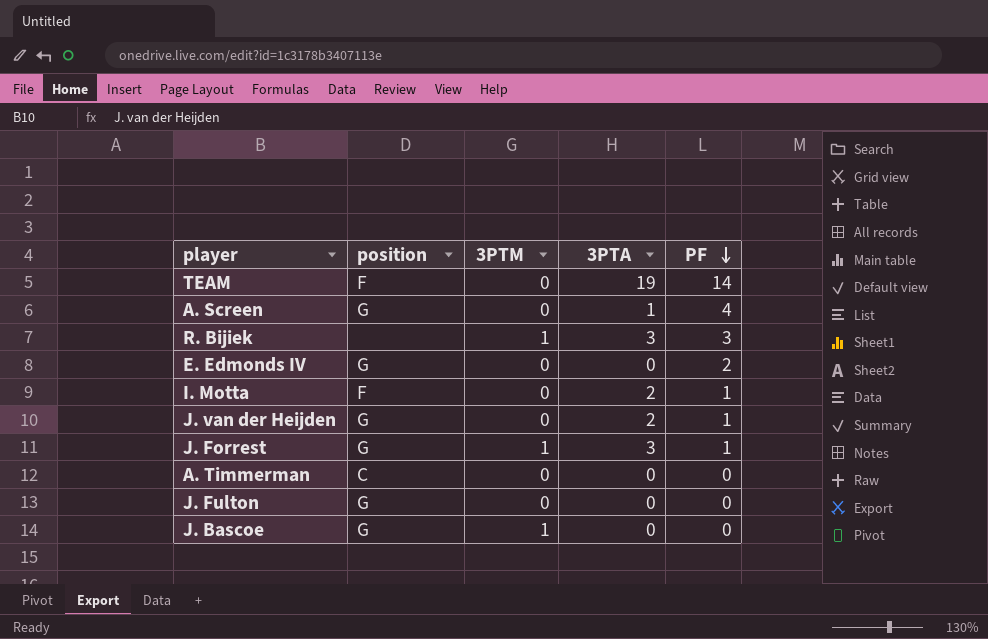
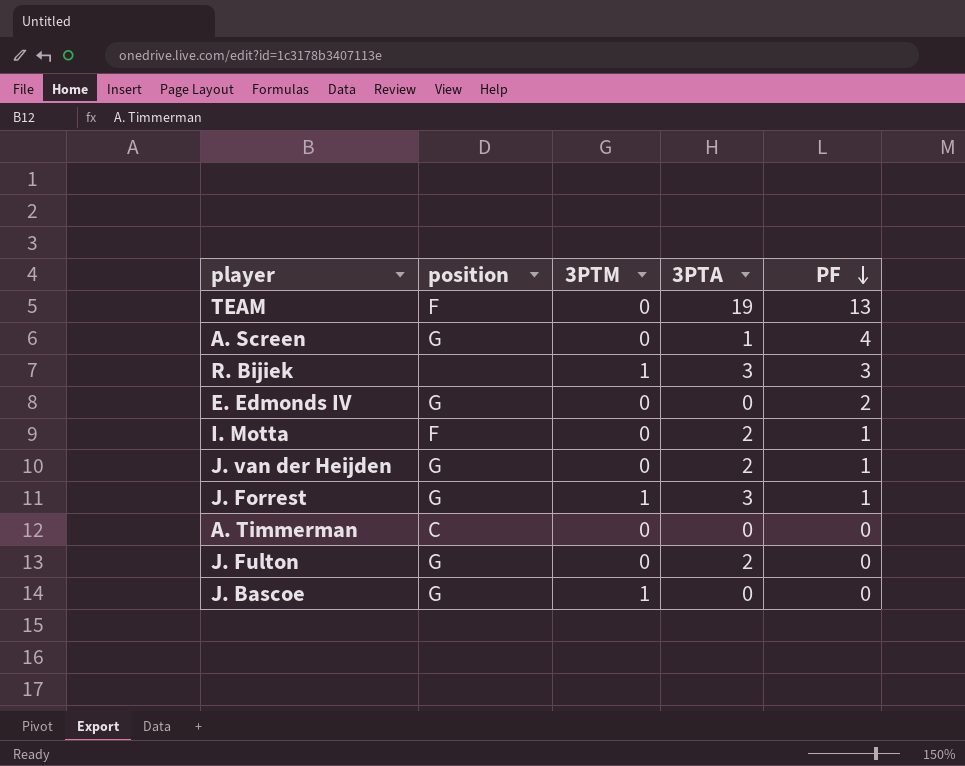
TEAM | PF: 14 -> 13
J. Fulton | 3PTA: 0 -> 2

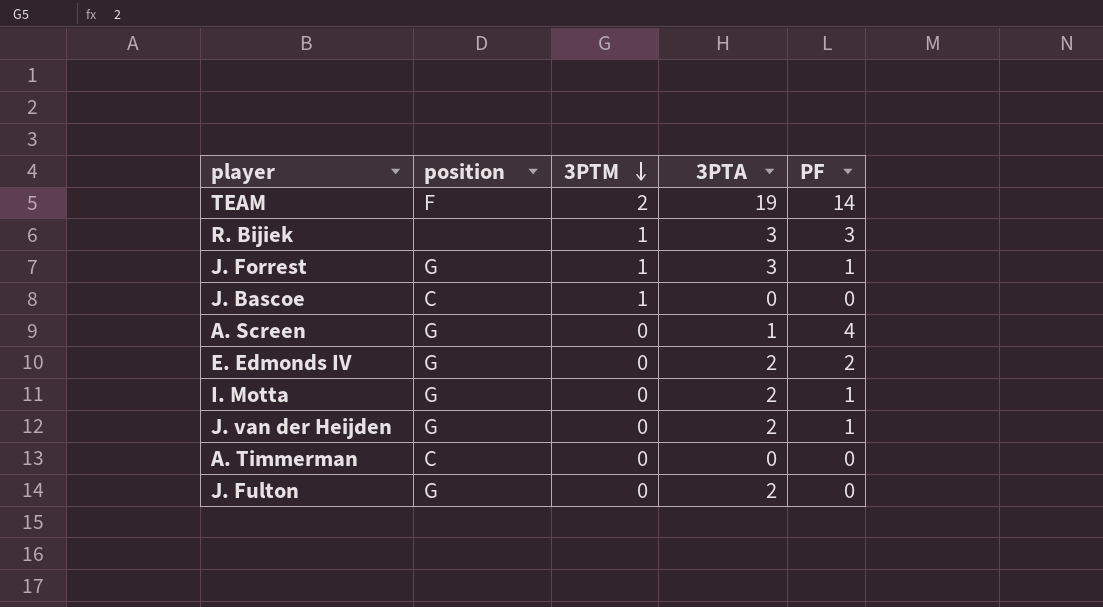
row order: PF descending -> 3PTM descending
TEAM | 3PTM: 0 -> 2
TEAM | PF: 13 -> 14
J. Bascoe | position: G -> C
E. Edmonds IV | 3PTA: 0 -> 2
I. Motta | position: F -> G

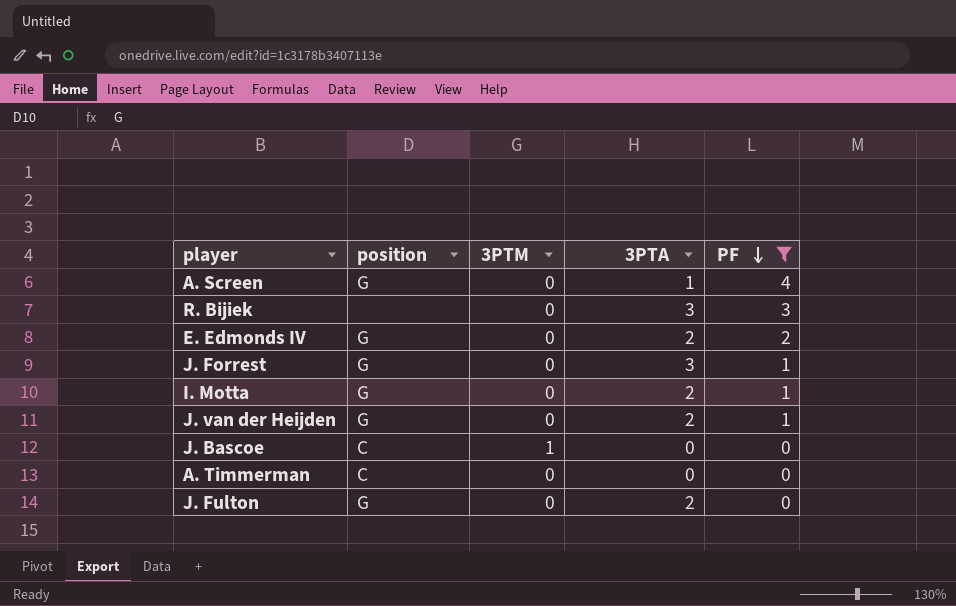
filter: none -> PF != 14
row order: 3PTM descending -> PF descending
R. Bijiek | 3PTM: 1 -> 0
J. Forrest | 3PTM: 1 -> 0

